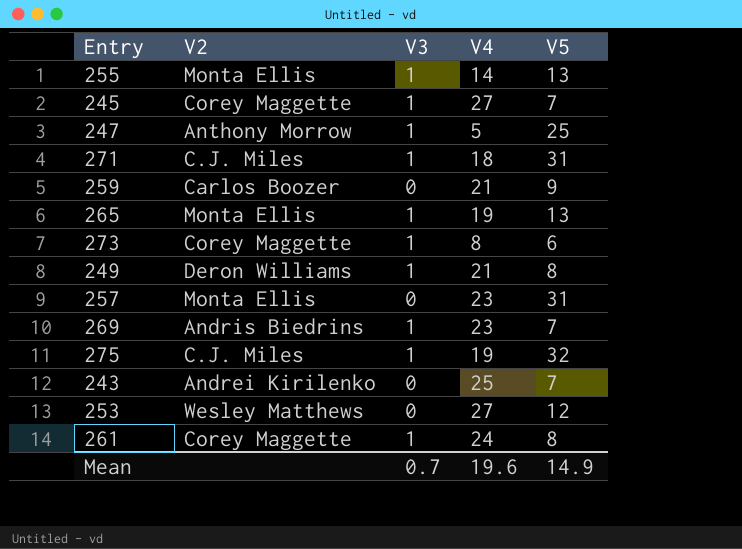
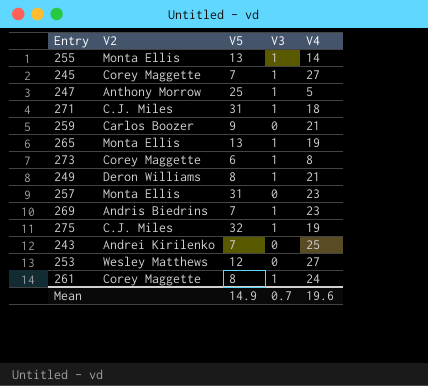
column V5 | position: 5 -> 3

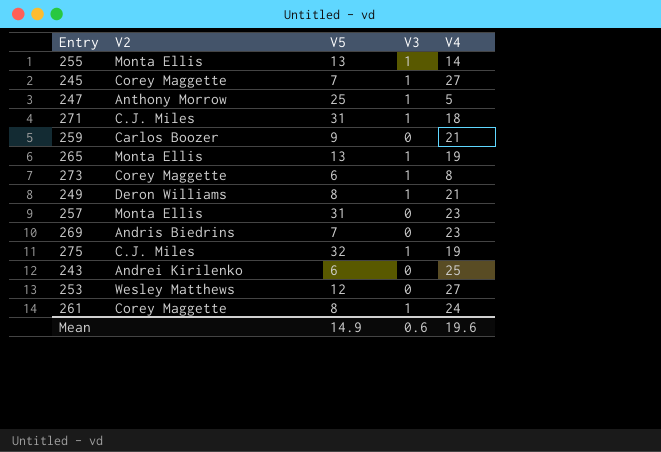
269 | V3: 1 -> 0
243 | V5: 7 -> 6
Mean | V3: 0.7 -> 0.6

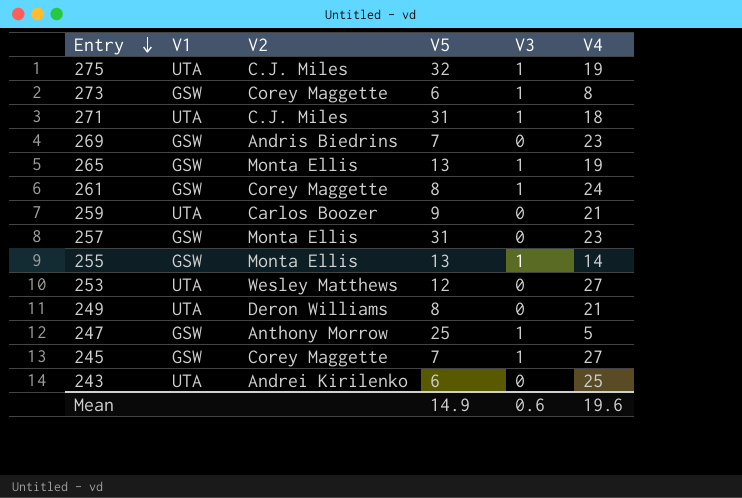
row order: none -> Entry descending
column V1 | position: none -> 2
249 | V3: 1 -> 0

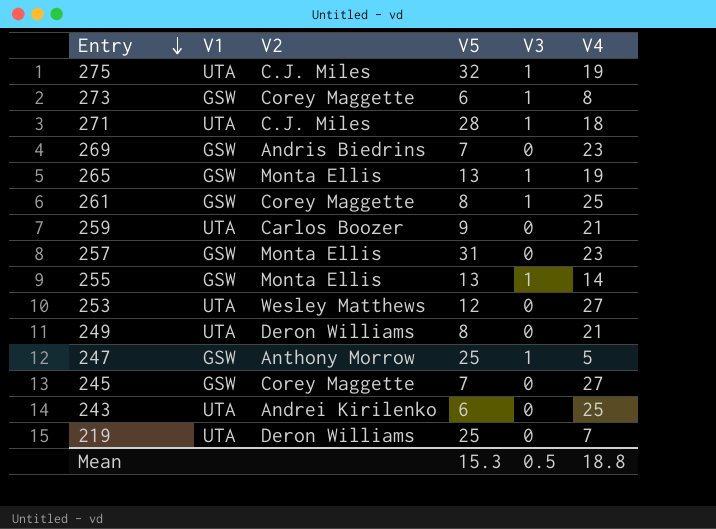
271 | V5: 31 -> 28
261 | V4: 24 -> 25
245 | V3: 1 -> 0
row 219: none -> UTA | Deron Williams | 25 | 0 | 7
Mean | V5: 14.9 -> 15.3
Mean | V3: 0.6 -> 0.5
Mean | V4: 19.6 -> 18.8

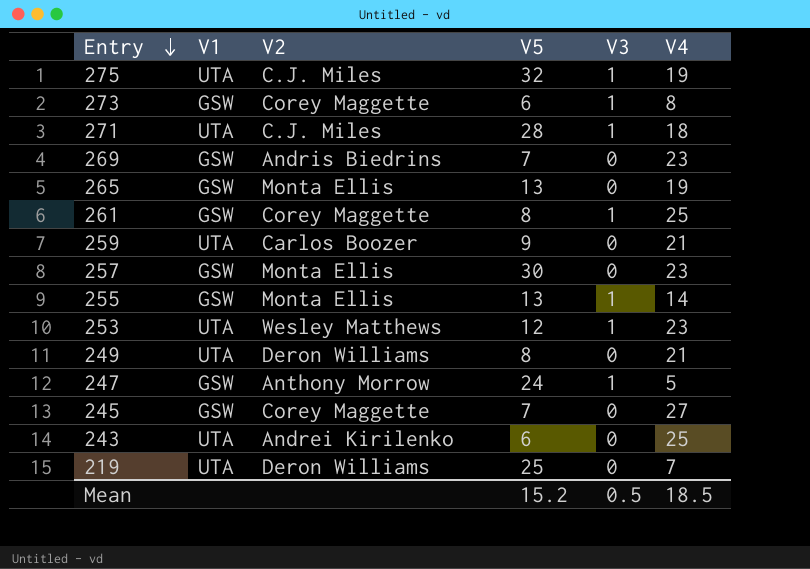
265 | V3: 1 -> 0
257 | V5: 31 -> 30
253 | V3: 0 -> 1
253 | V4: 27 -> 23
247 | V5: 25 -> 24
Mean | V5: 15.3 -> 15.2
Mean | V4: 18.8 -> 18.5

